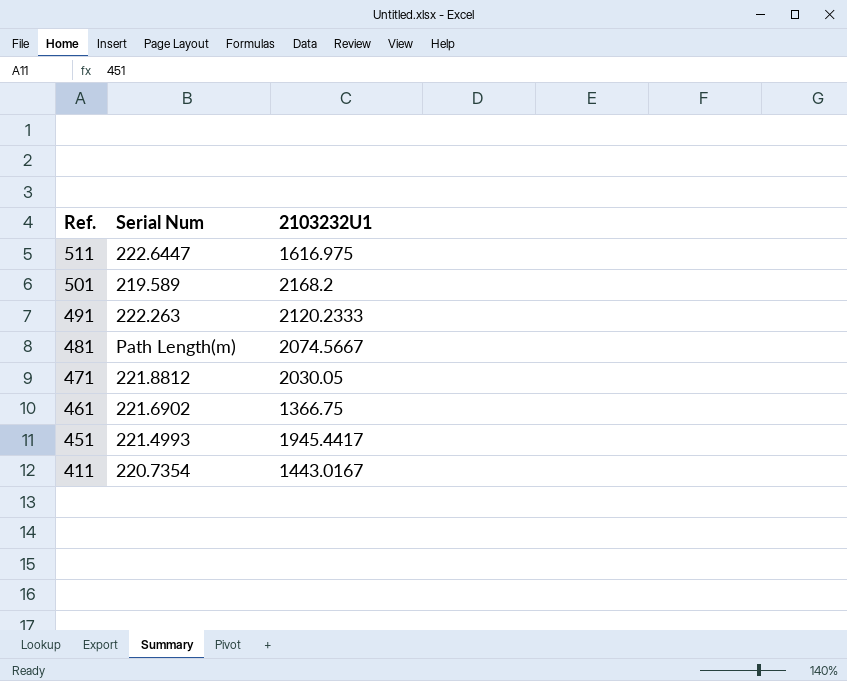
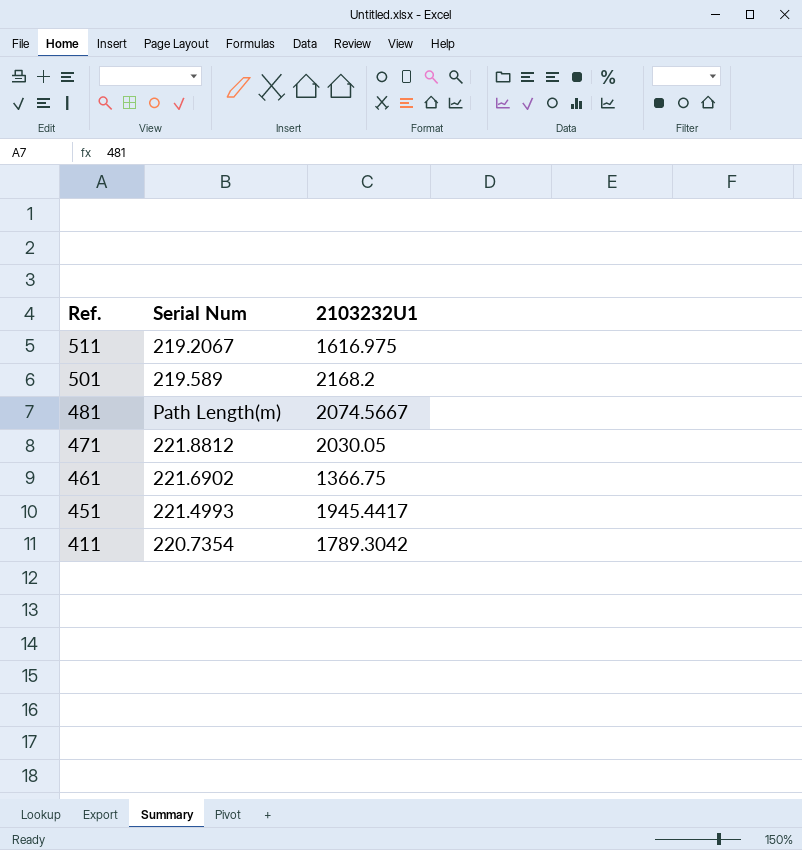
row 491: 222.263 | 2120.2333 -> none
511 | Serial Num: 222.6447 -> 219.2067
411 | 2103232U1: 1443.0167 -> 1789.3042

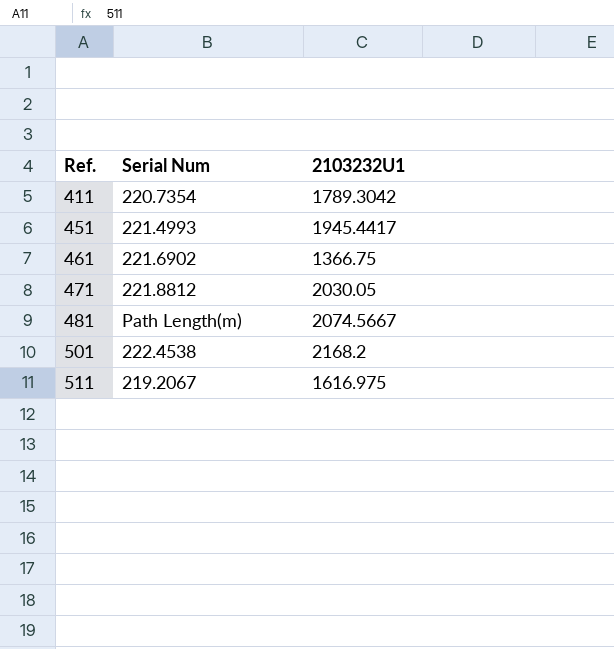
row order: Ref. descending -> Ref. ascending
501 | Serial Num: 219.589 -> 222.4538

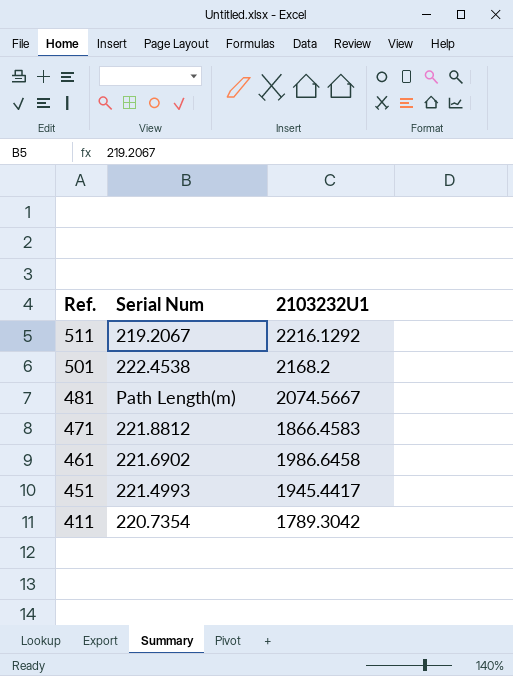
row order: Ref. ascending -> Ref. descending
511 | 2103232U1: 1616.975 -> 2216.1292
471 | 2103232U1: 2030.05 -> 1866.4583
461 | 2103232U1: 1366.75 -> 1986.6458

